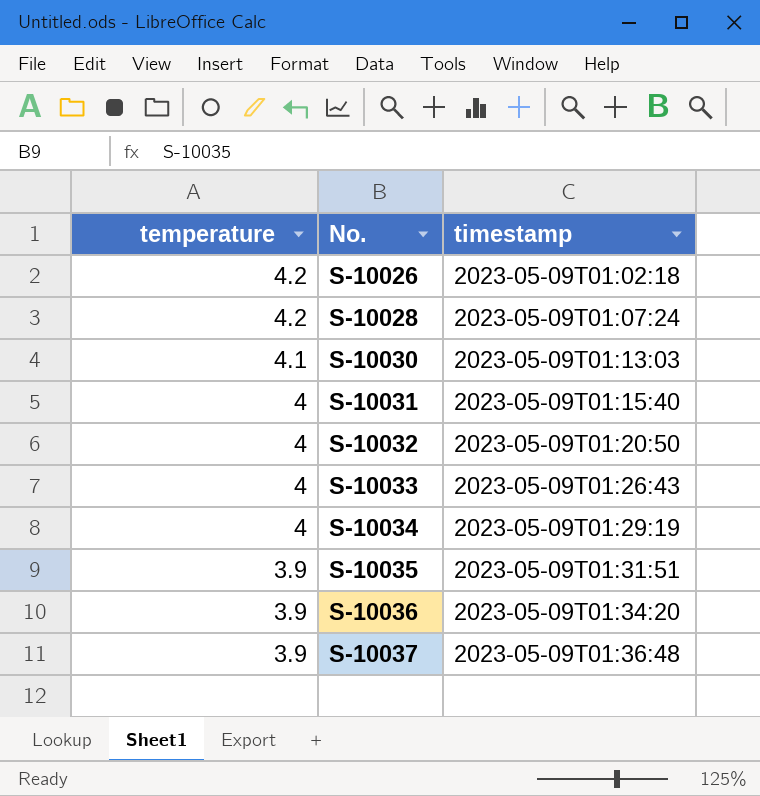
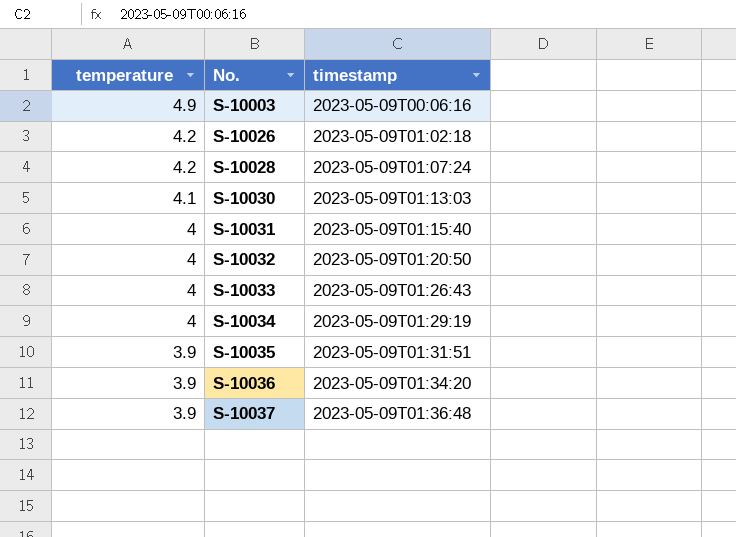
row S-10003: none -> 4.9 | 2023-05-09T00:06:16

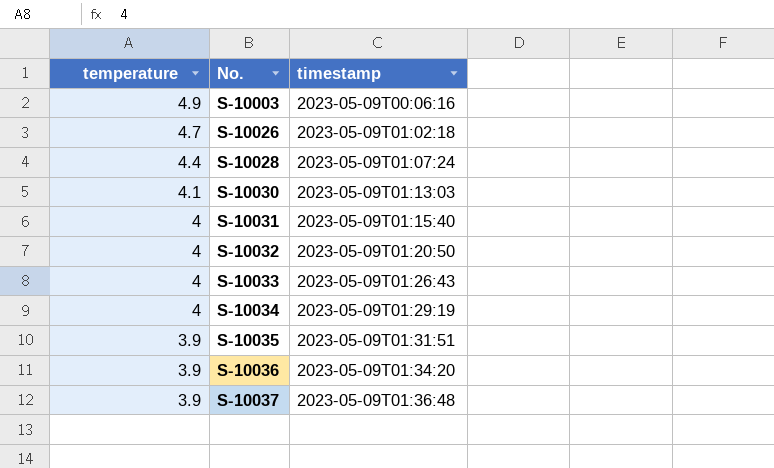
S-10026 | temperature: 4.2 -> 4.7
S-10028 | temperature: 4.2 -> 4.4

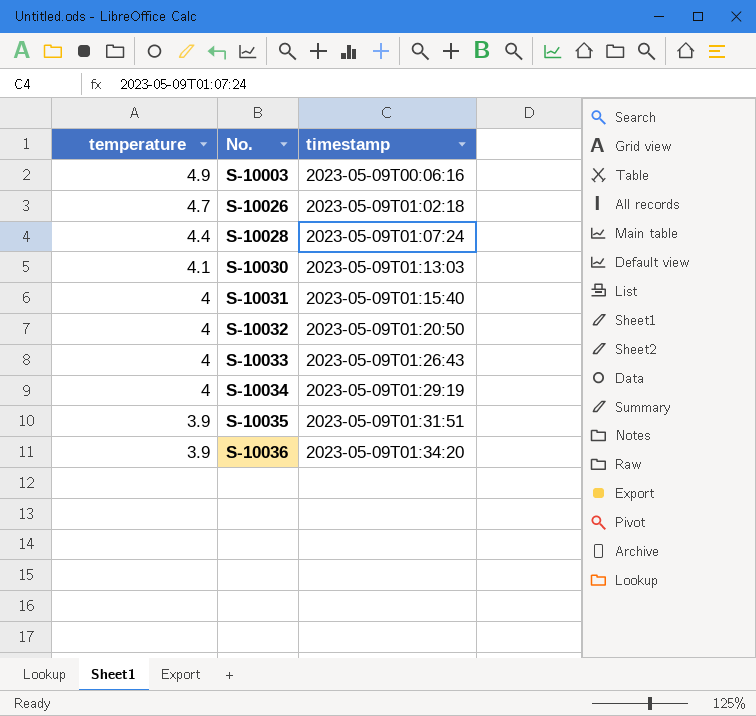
row S-10037: 3.9 | 2023-05-09T01:36:48 -> none

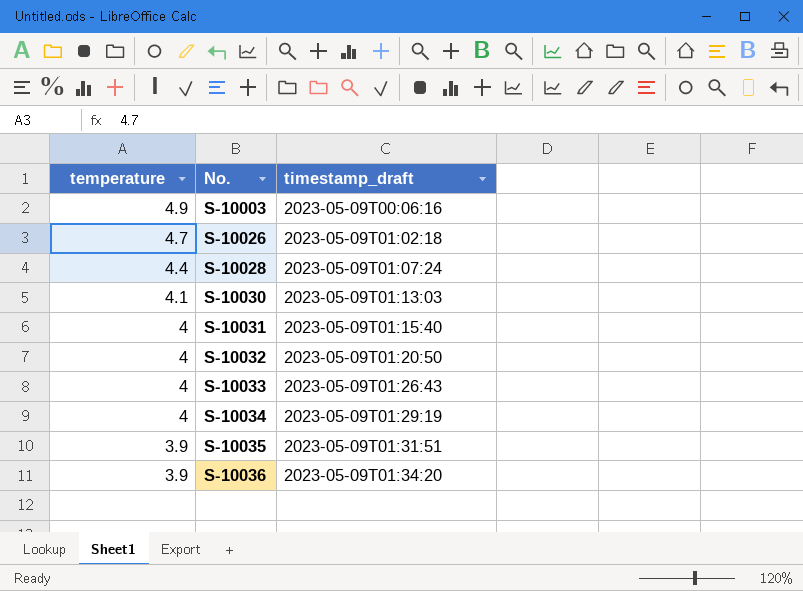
column name: timestamp -> timestamp_draft

